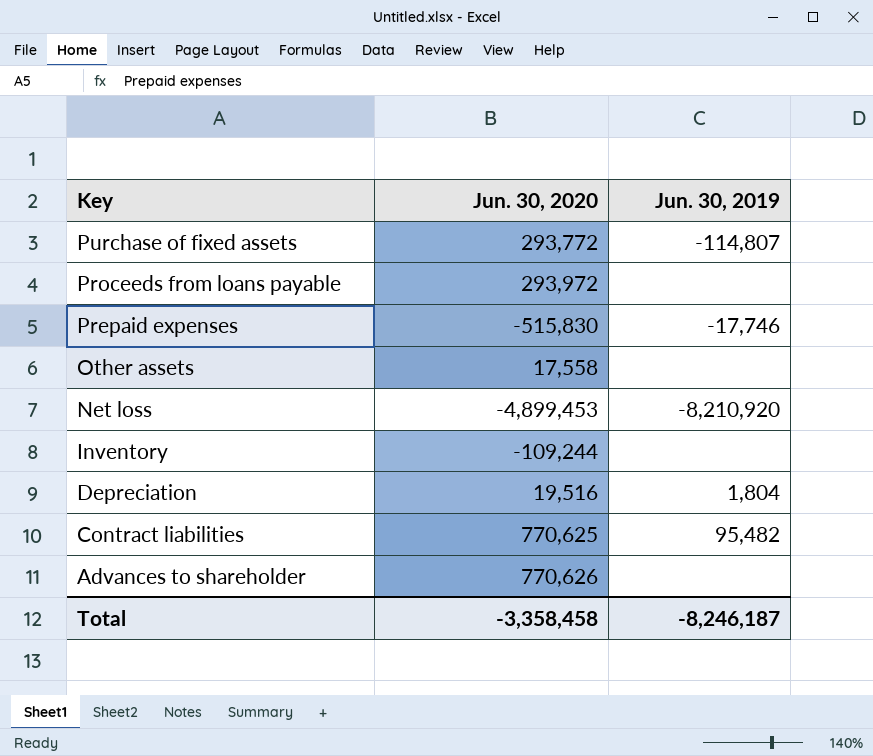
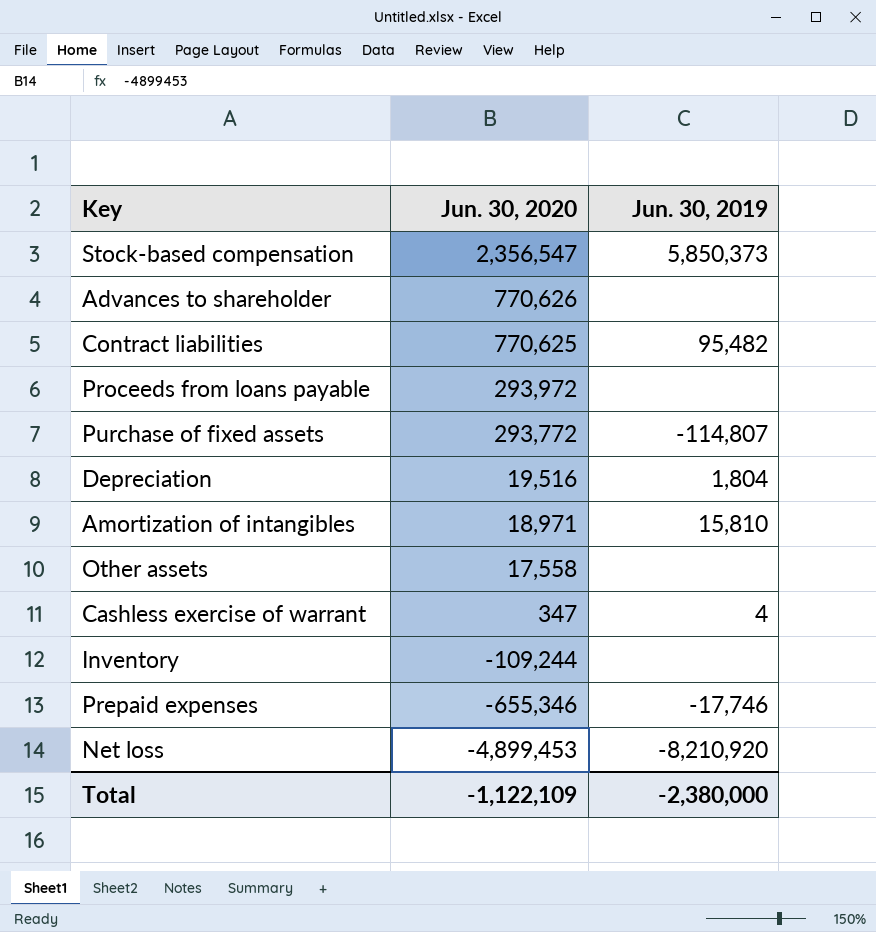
row order: Key descending -> Jun. 30, 2020 descending
row Stock-based compensation: none -> 2,356,547 | 5,850,373
row Amortization of intangibles: none -> 18,971 | 15,810
row Cashless exercise of warrant: none -> 347 | 4
Prepaid expenses | Jun. 30, 2020: -515,830 -> -655,346
Total | Jun. 30, 2020: -3,358,458 -> -1,122,109
Total | Jun. 30, 2019: -8,246,187 -> -2,380,000

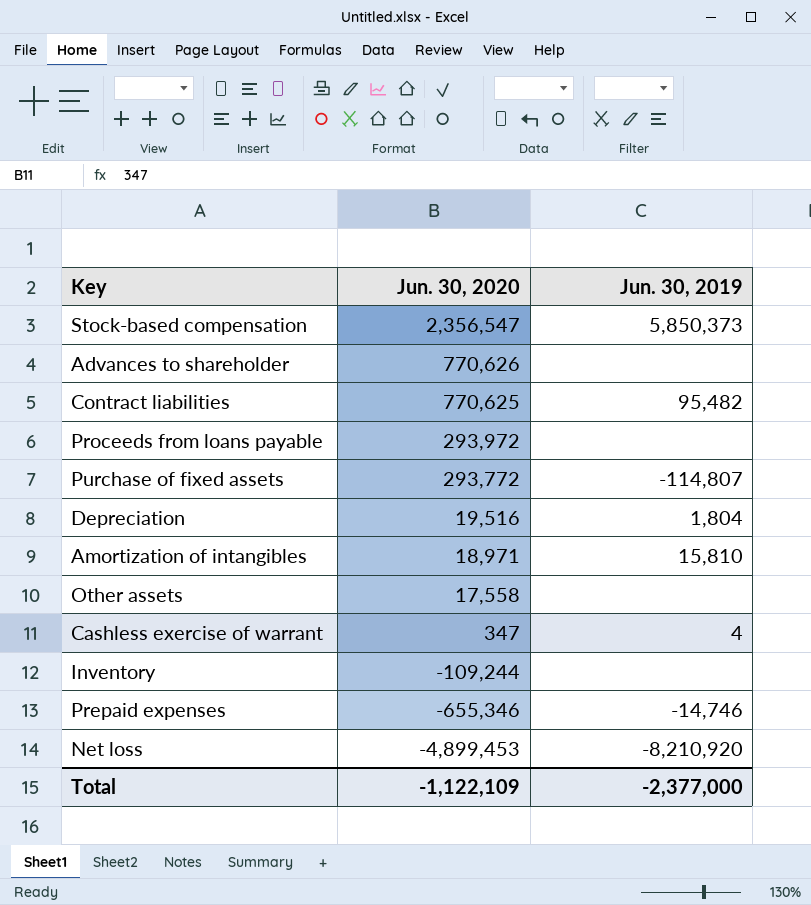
Prepaid expenses | Jun. 30, 2019: -17,746 -> -14,746
Total | Jun. 30, 2019: -2,380,000 -> -2,377,000

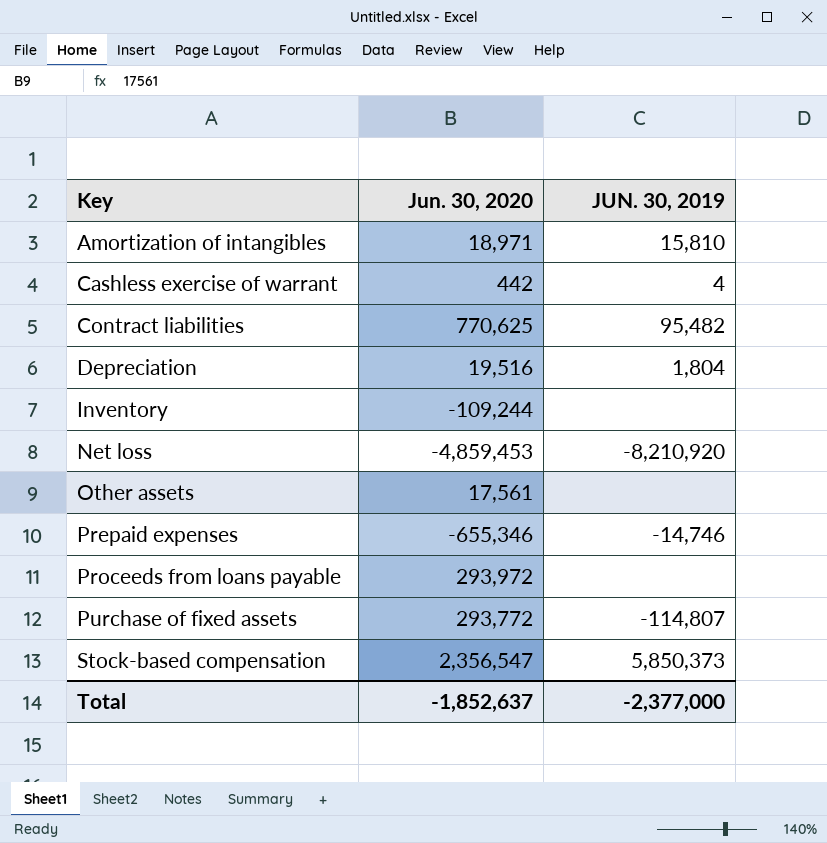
row order: Jun. 30, 2020 descending -> Key ascending
column name: Jun. 30, 2019 -> JUN. 30, 2019
row Advances to shareholder: 770,626 | none -> none
Cashless exercise of warrant | Jun. 30, 2020: 347 -> 442
Net loss | Jun. 30, 2020: -4,899,453 -> -4,859,453
Other assets | Jun. 30, 2020: 17,558 -> 17,561
Total | Jun. 30, 2020: -1,122,109 -> -1,852,637

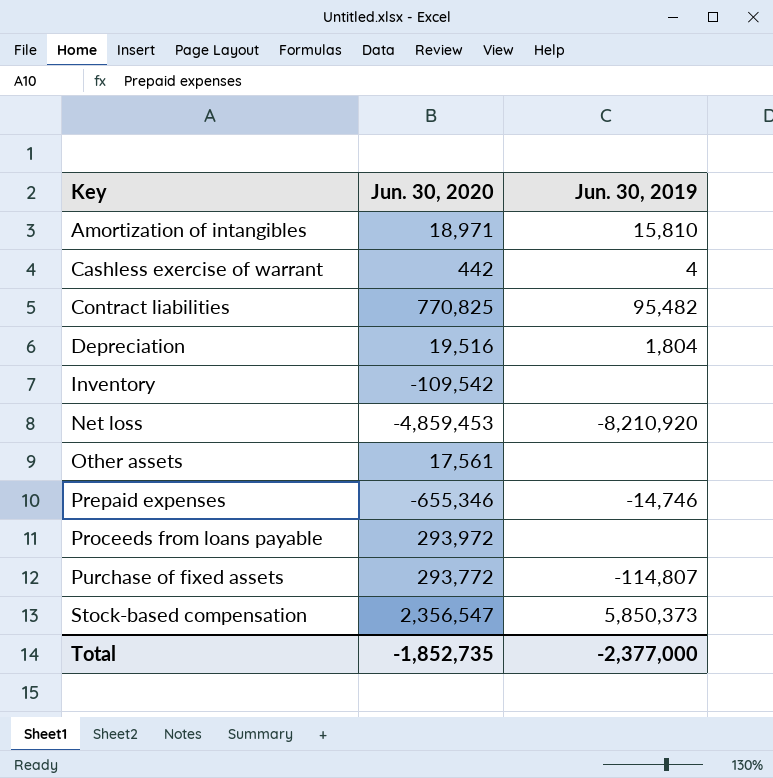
column name: JUN. 30, 2019 -> Jun. 30, 2019
Contract liabilities | Jun. 30, 2020: 770,625 -> 770,825
Inventory | Jun. 30, 2020: -109,244 -> -109,542
Total | Jun. 30, 2020: -1,852,637 -> -1,852,735

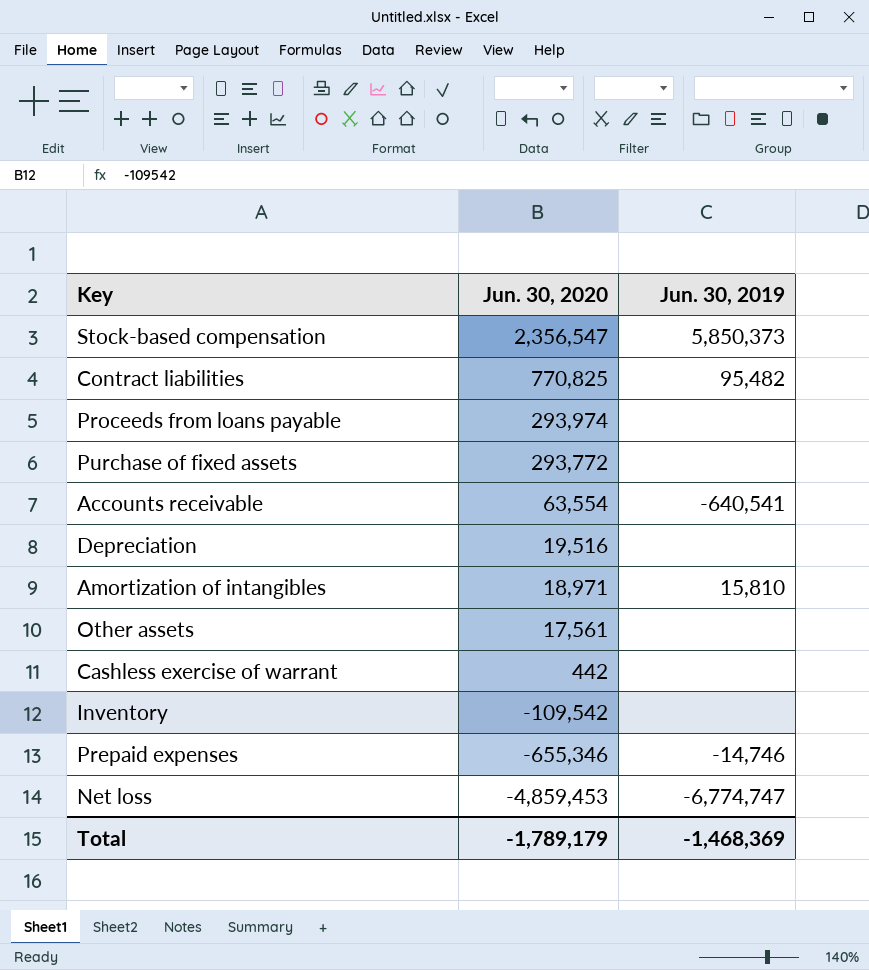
row order: Key ascending -> Jun. 30, 2020 descending
Proceeds from loans payable | Jun. 30, 2020: 293,972 -> 293,974
Purchase of fixed assets | Jun. 30, 2019: -114,807 -> none
row Accounts receivable: none -> 63,554 | -640,541
Depreciation | Jun. 30, 2019: 1,804 -> none
Cashless exercise of warrant | Jun. 30, 2019: 4 -> none
Net loss | Jun. 30, 2019: -8,210,920 -> -6,774,747
Total | Jun. 30, 2020: -1,852,735 -> -1,789,179
Total | Jun. 30, 2019: -2,377,000 -> -1,468,369

